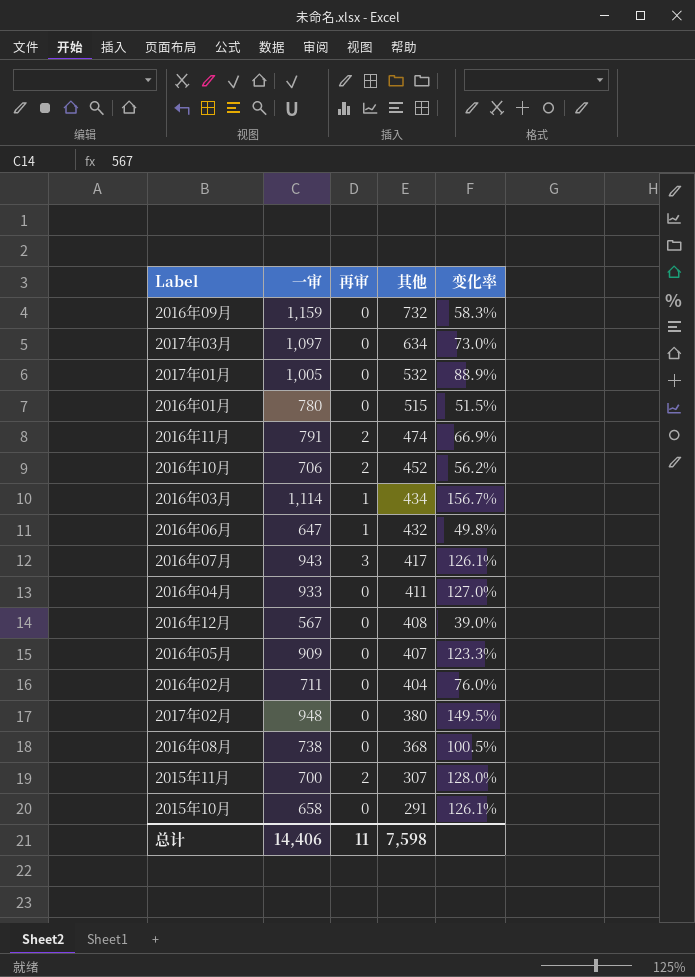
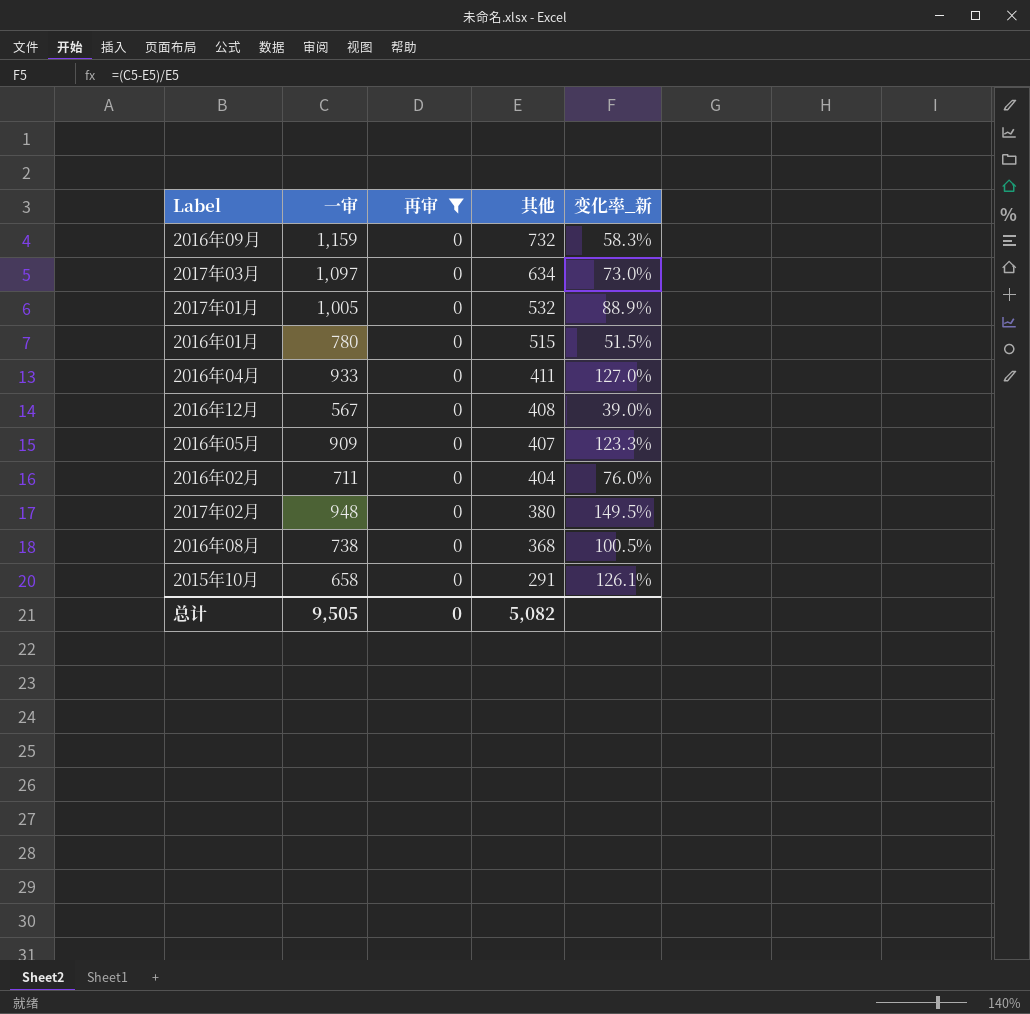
filter: none -> 再审 = 0
column name: 变化率 -> 变化率_新
总计 | 一审: 14,406 -> 9,505
总计 | 再审: 11 -> 0
总计 | 其他: 7,598 -> 5,082

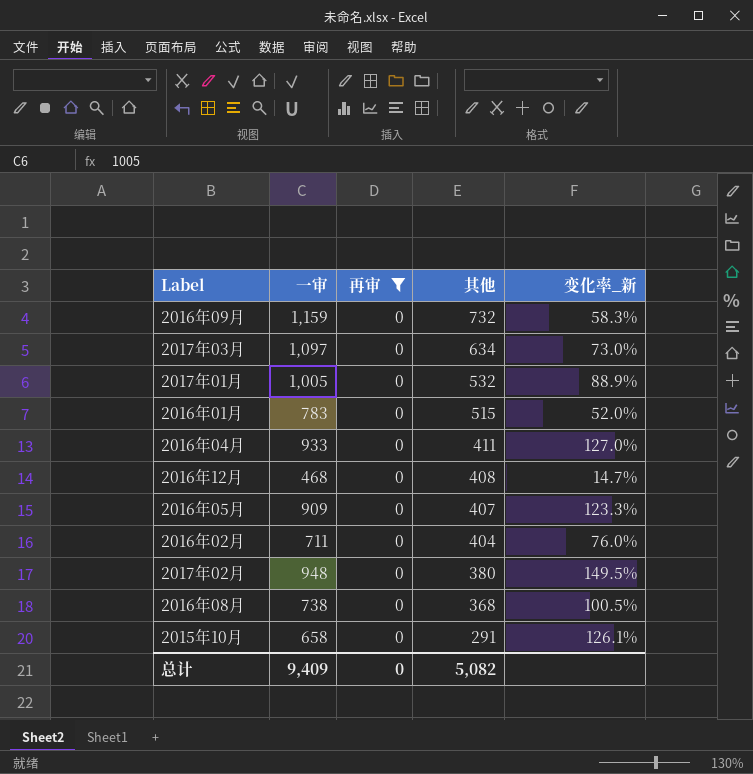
2016年01月 | 一审: 780 -> 783
2016年01月 | 变化率_新: 51.5% -> 52.0%
2016年12月 | 一审: 567 -> 468
2016年12月 | 变化率_新: 39.0% -> 14.7%
总计 | 一审: 9,505 -> 9,409

